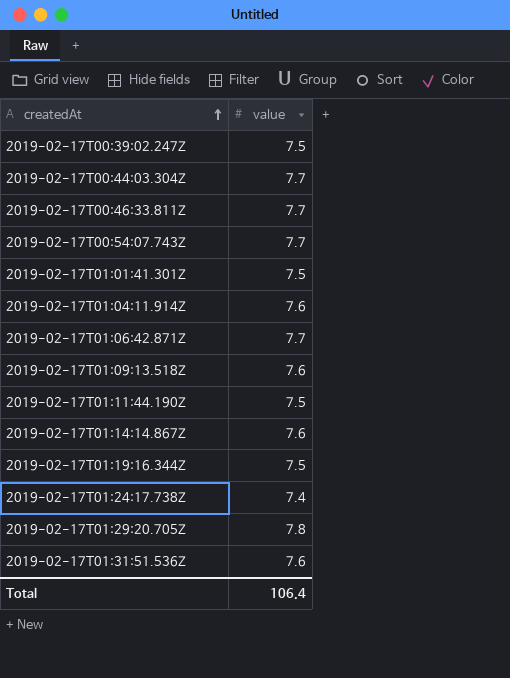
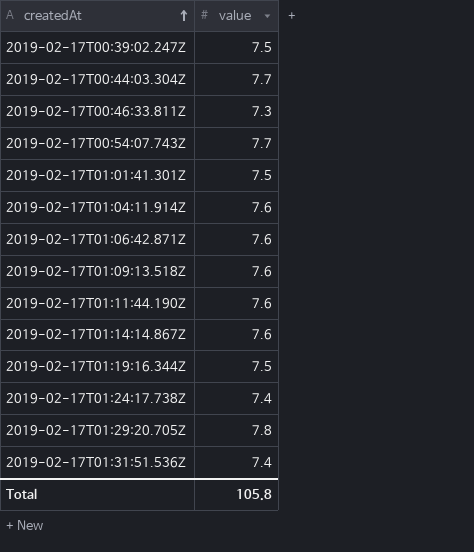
2019-02-17T00:46:33.811Z | value: 7.7 -> 7.3
2019-02-17T01:06:42.871Z | value: 7.7 -> 7.6
2019-02-17T01:11:44.190Z | value: 7.5 -> 7.6
2019-02-17T01:31:51.536Z | value: 7.6 -> 7.4
Total | value: 106.4 -> 105.8

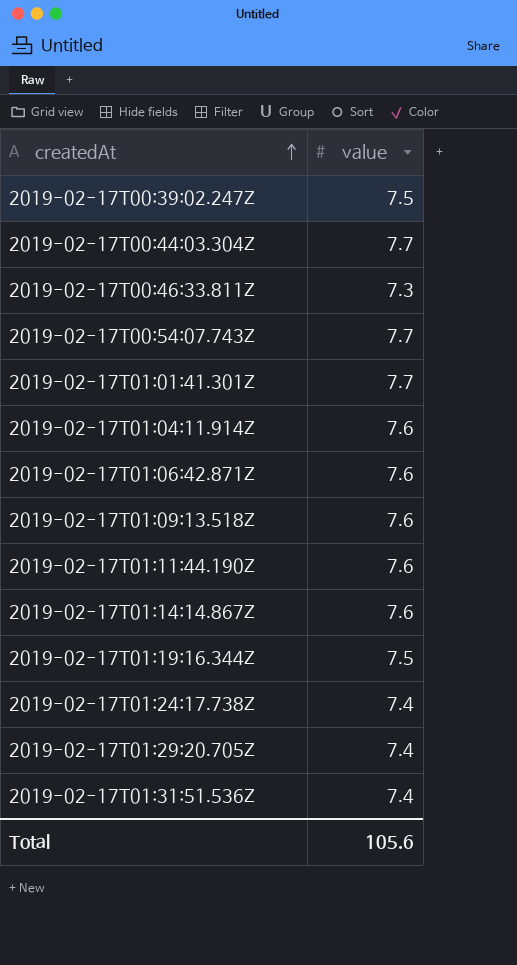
2019-02-17T01:01:41.301Z | value: 7.5 -> 7.7
2019-02-17T01:29:20.705Z | value: 7.8 -> 7.4
Total | value: 105.8 -> 105.6

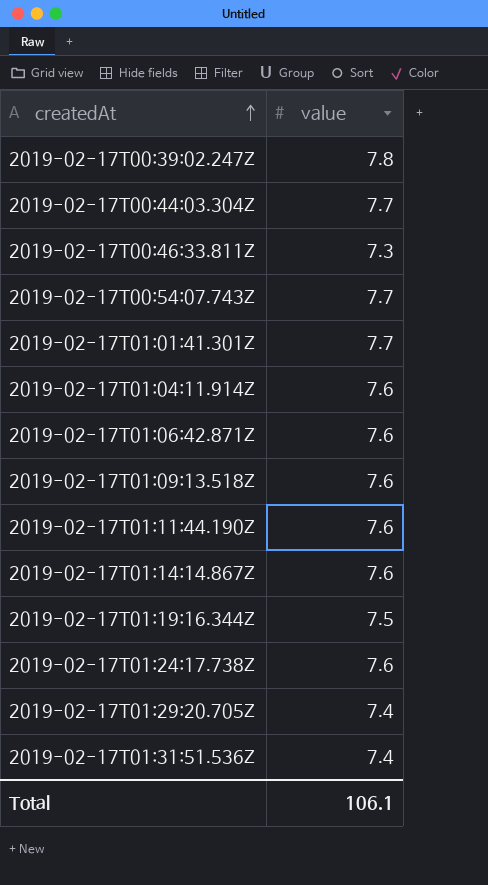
2019-02-17T00:39:02.247Z | value: 7.5 -> 7.8
2019-02-17T01:24:17.738Z | value: 7.4 -> 7.6
Total | value: 105.6 -> 106.1

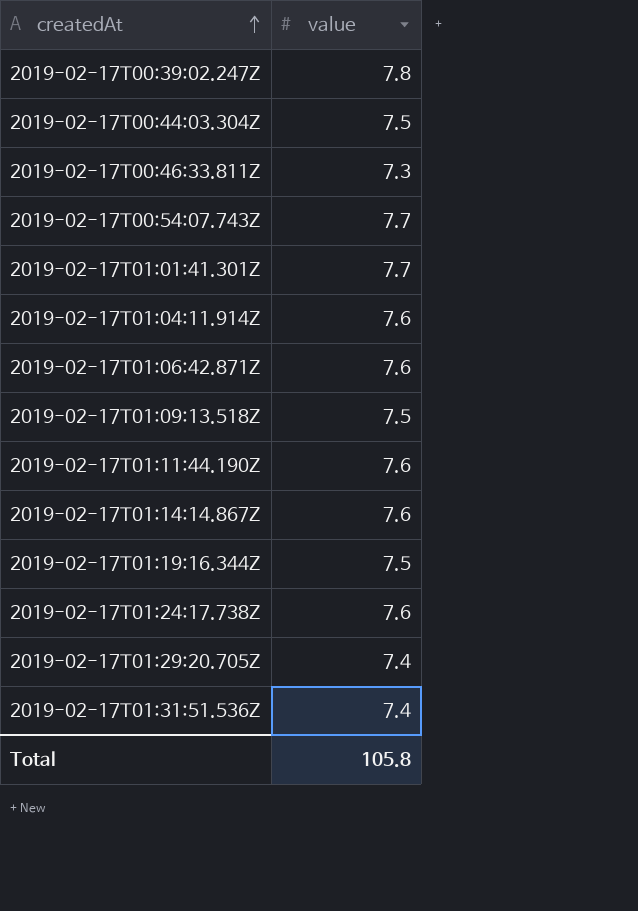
2019-02-17T00:44:03.304Z | value: 7.7 -> 7.5
2019-02-17T01:09:13.518Z | value: 7.6 -> 7.5
Total | value: 106.1 -> 105.8

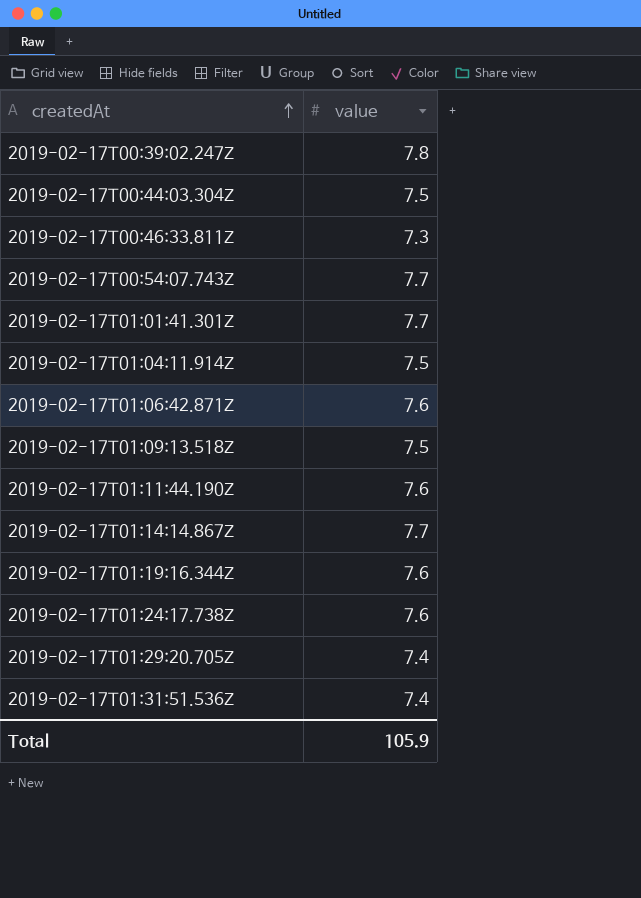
2019-02-17T01:04:11.914Z | value: 7.6 -> 7.5
2019-02-17T01:14:14.867Z | value: 7.6 -> 7.7
2019-02-17T01:19:16.344Z | value: 7.5 -> 7.6
Total | value: 105.8 -> 105.9

